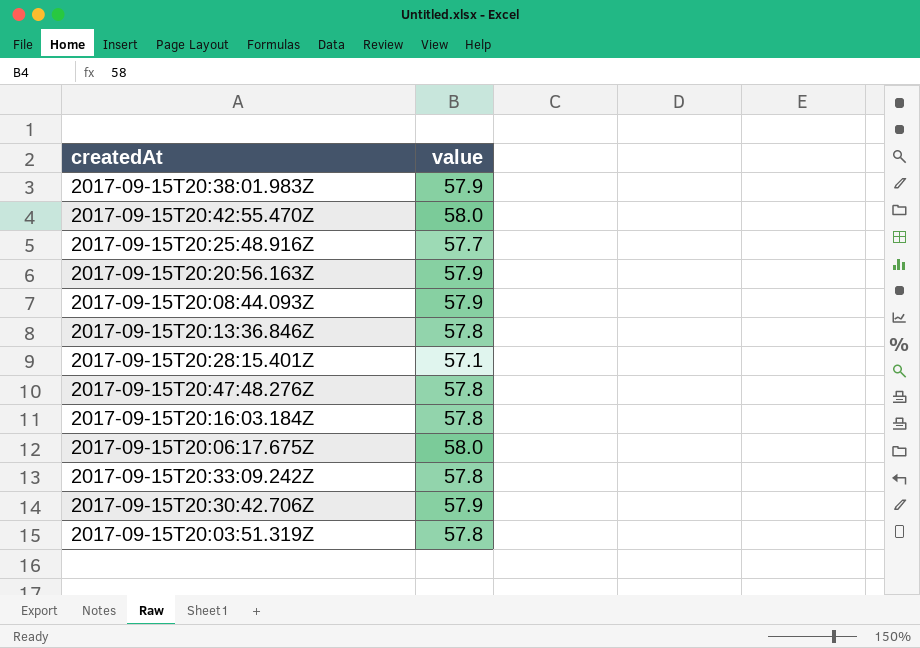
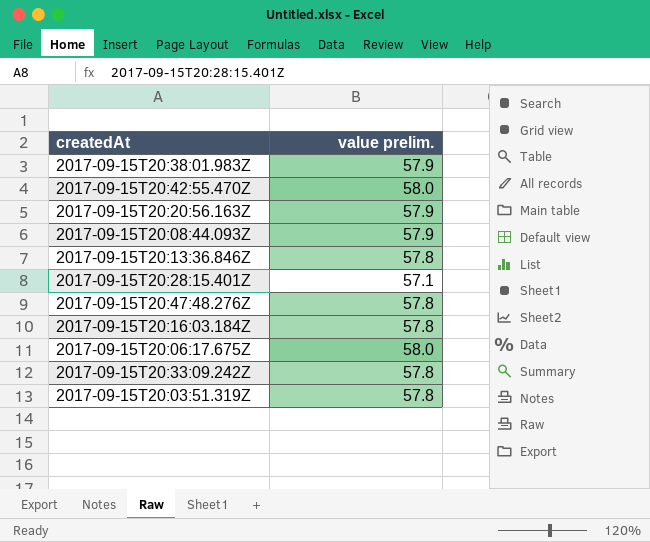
column name: value -> value prelim.
row 2017-09-15T20:25:48.916Z: 57.7 -> none
row 2017-09-15T20:30:42.706Z: 57.9 -> none

